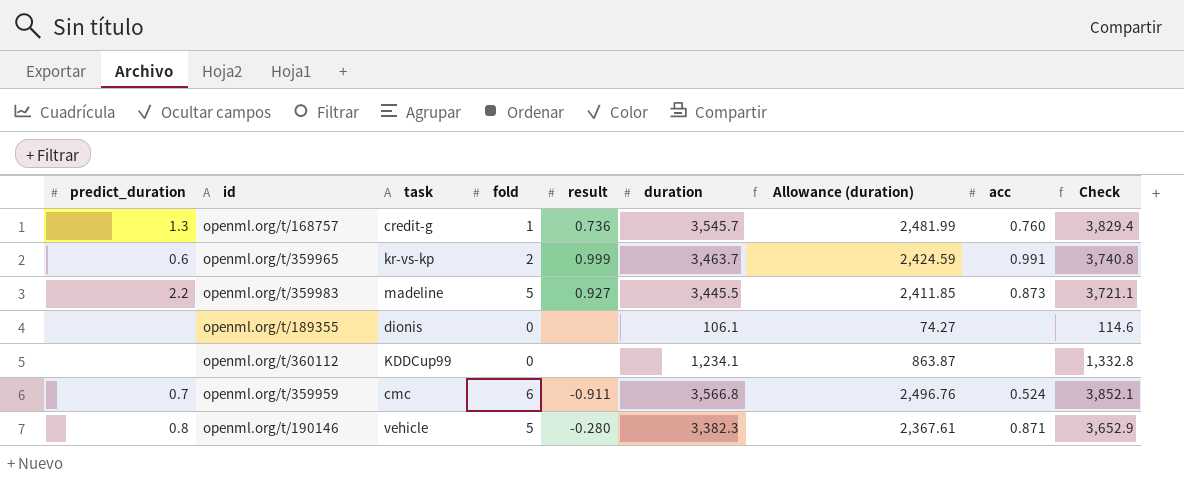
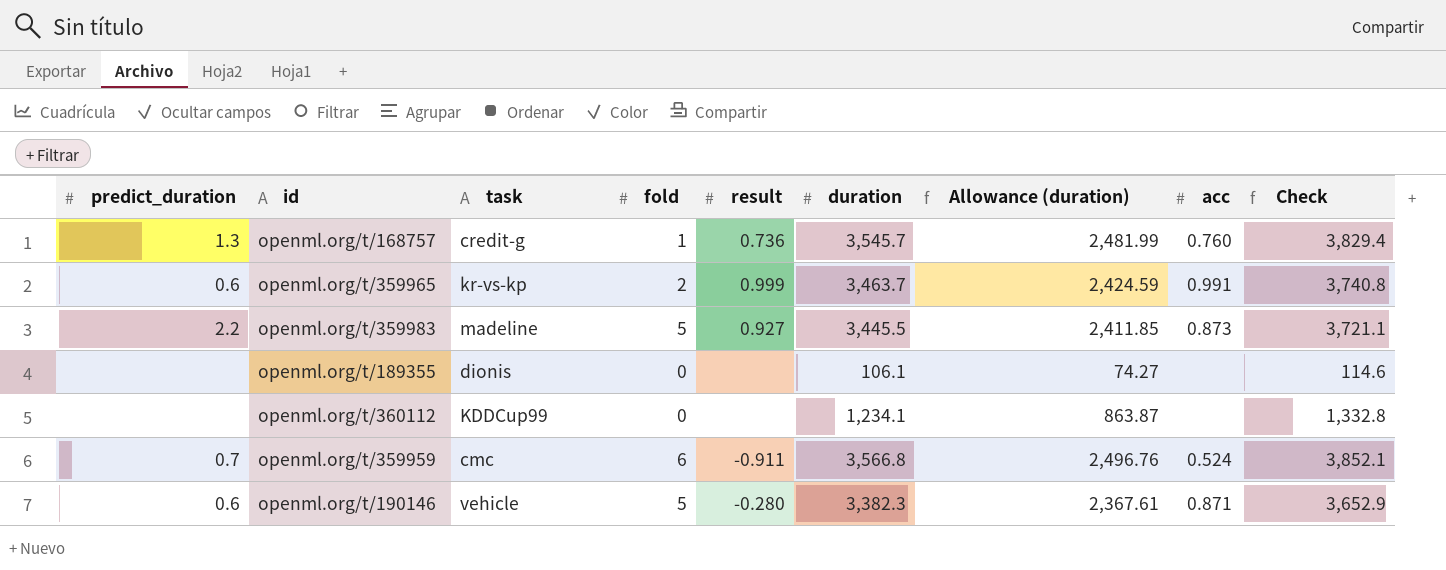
openml.org/t/190146 | predict_duration: 0.8 -> 0.6

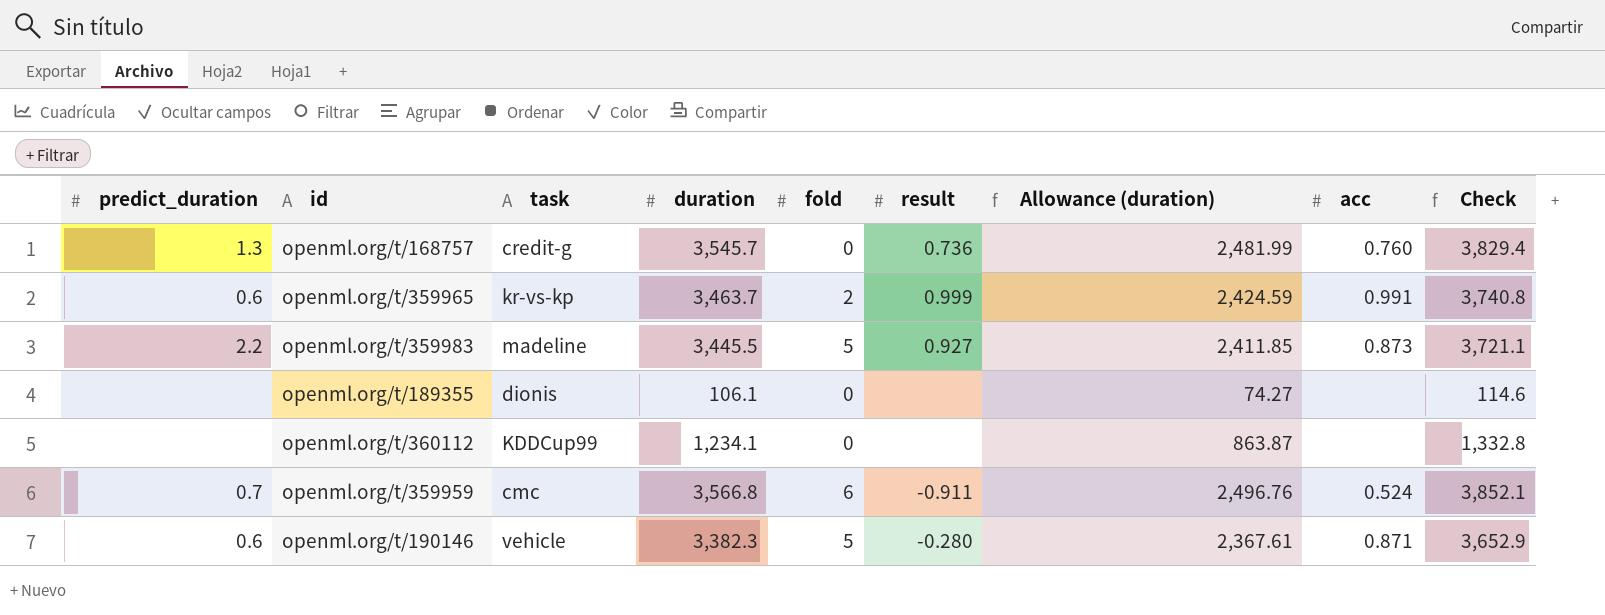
column duration | position: 6 -> 4
openml.org/t/168757 | fold: 1 -> 0

